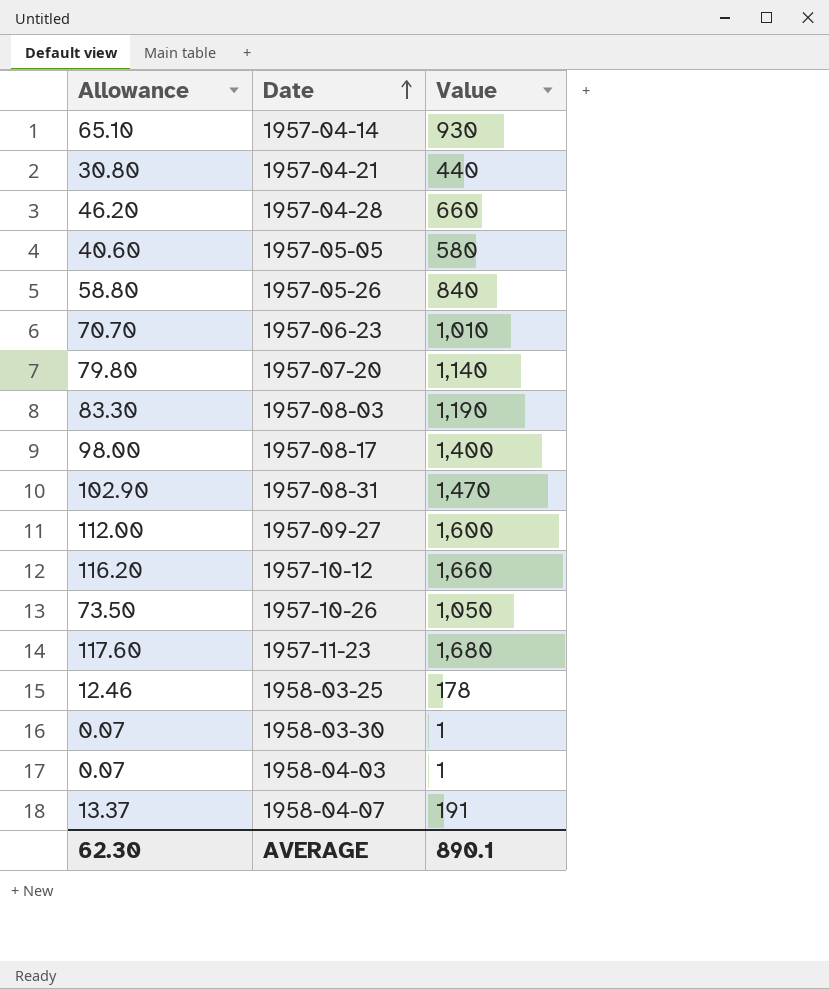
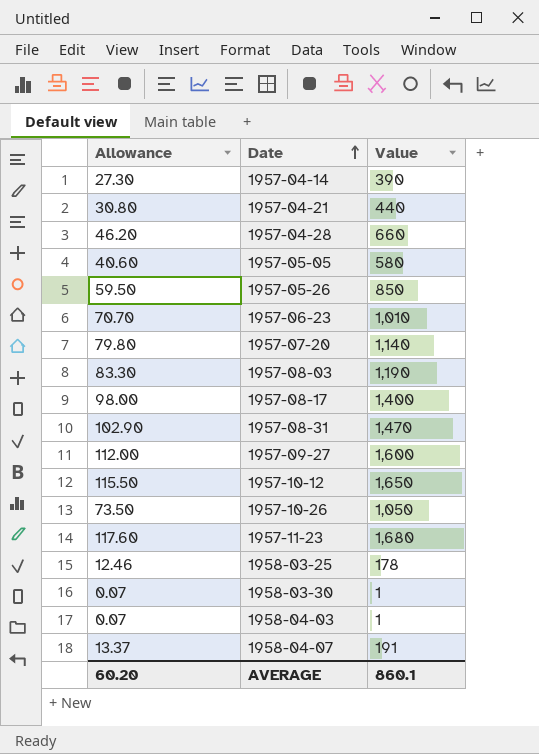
1957-04-14 | Allowance: 65.10 -> 27.30
1957-04-14 | Value: 930 -> 390
1957-05-26 | Allowance: 58.80 -> 59.50
1957-05-26 | Value: 840 -> 850
1957-10-12 | Allowance: 116.20 -> 115.50
1957-10-12 | Value: 1,660 -> 1,650
AVERAGE | Allowance: 62.30 -> 60.20
AVERAGE | Value: 890.1 -> 860.1

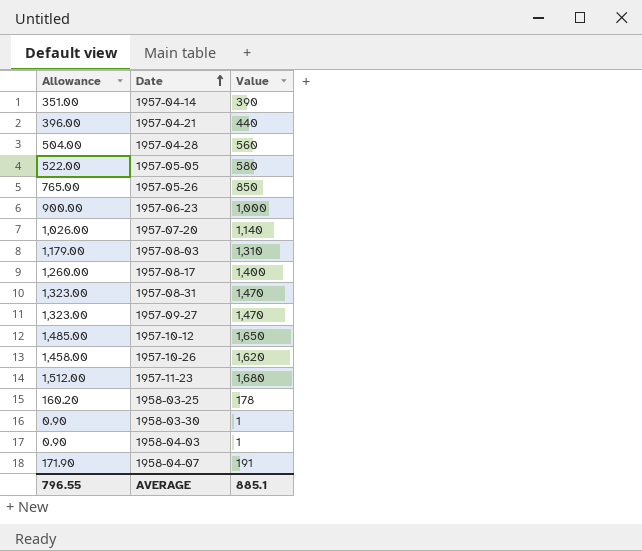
column Allowance | formula: [Value] * 0.07 -> [Value] * 0.9
1957-04-28 | Value: 660 -> 560
1957-06-23 | Value: 1,010 -> 1,000
1957-08-03 | Value: 1,190 -> 1,310
1957-09-27 | Value: 1,600 -> 1,470
1957-10-26 | Value: 1,050 -> 1,620
AVERAGE | Allowance: 60.20 -> 796.55
AVERAGE | Value: 860.1 -> 885.1

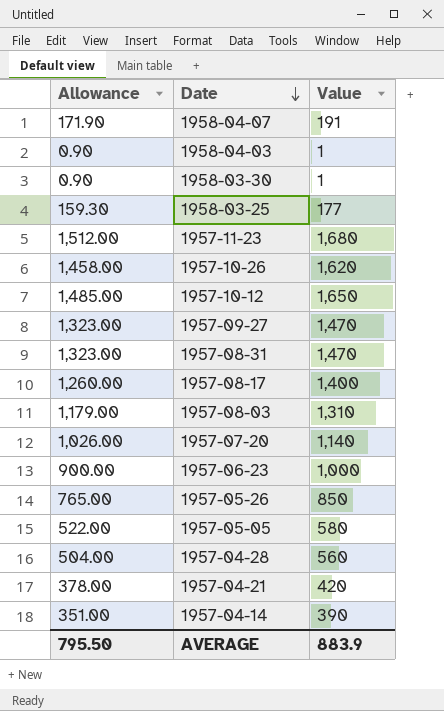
row order: Date ascending -> Date descending
1958-03-25 | Allowance: 160.20 -> 159.30
1958-03-25 | Value: 178 -> 177
1957-04-21 | Allowance: 396.00 -> 378.00
1957-04-21 | Value: 440 -> 420
AVERAGE | Allowance: 796.55 -> 795.50
AVERAGE | Value: 885.1 -> 883.9

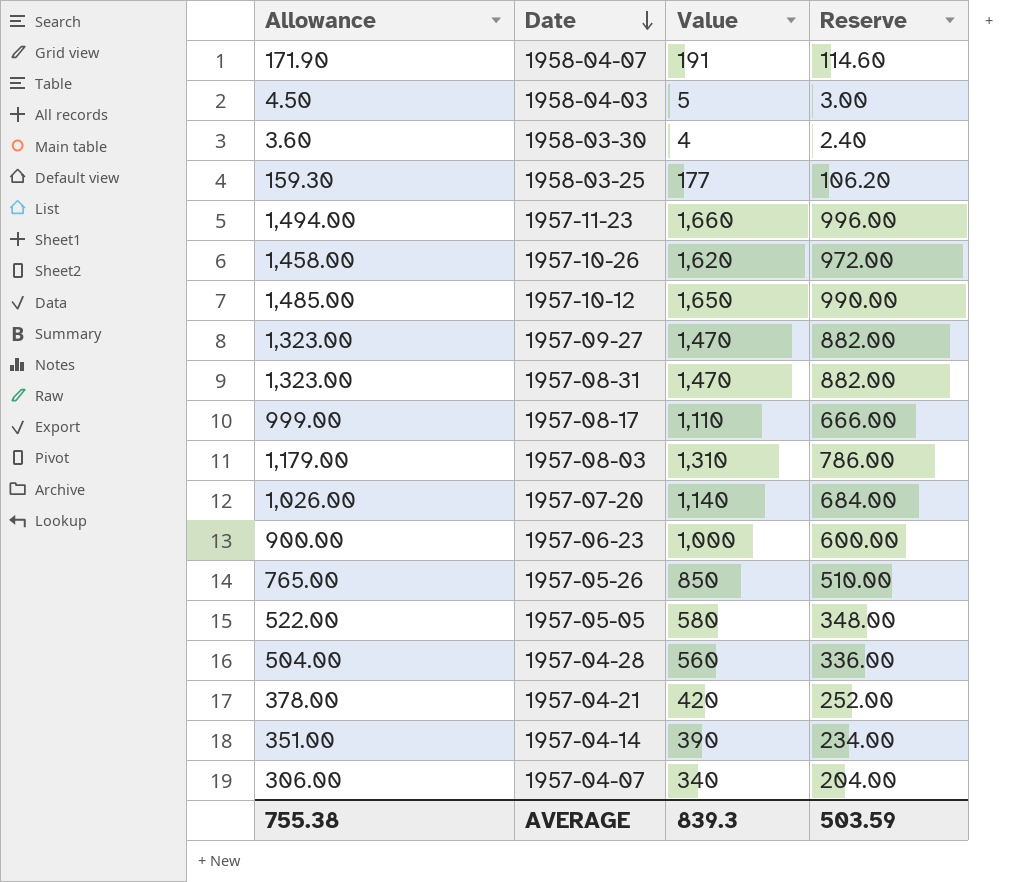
column Reserve | formula: none -> [Value] * 0.6
1958-04-03 | Allowance: 0.90 -> 4.50
1958-04-03 | Value: 1 -> 5
1958-03-30 | Allowance: 0.90 -> 3.60
1958-03-30 | Value: 1 -> 4
1957-11-23 | Allowance: 1,512.00 -> 1,494.00
1957-11-23 | Value: 1,680 -> 1,660
1957-08-17 | Allowance: 1,260.00 -> 999.00
1957-08-17 | Value: 1,400 -> 1,110
row 1957-04-07: none -> 306.00 | 340 | 204.00
AVERAGE | Allowance: 795.50 -> 755.38
AVERAGE | Value: 883.9 -> 839.3

